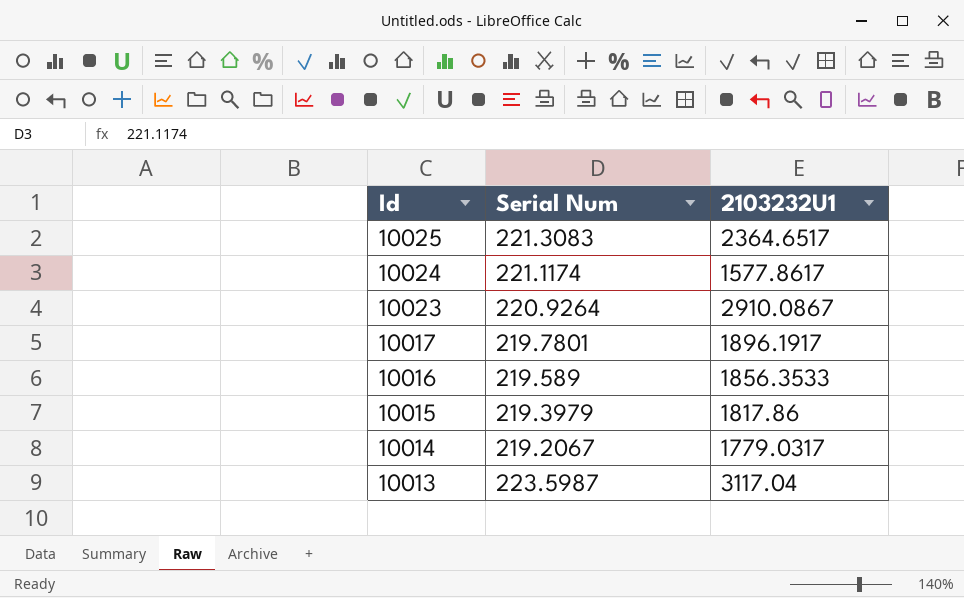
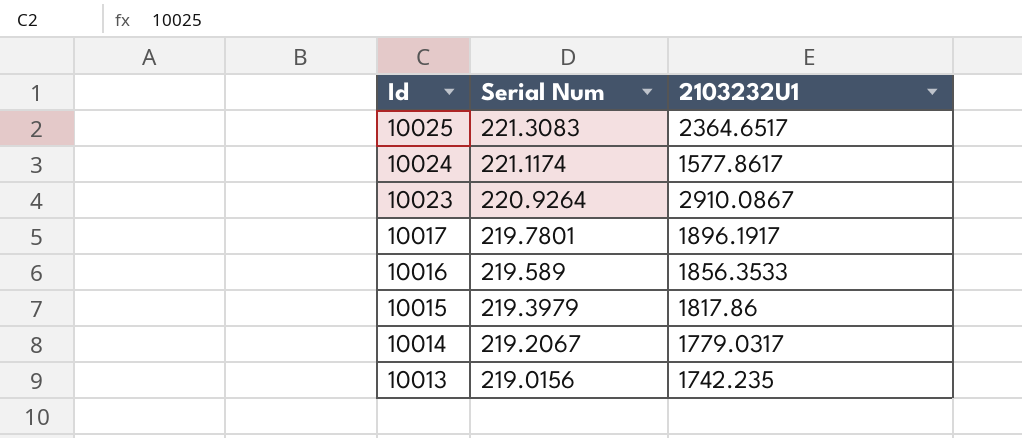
10013 | Serial Num: 223.5987 -> 219.0156
10013 | 2103232U1: 3117.04 -> 1742.235

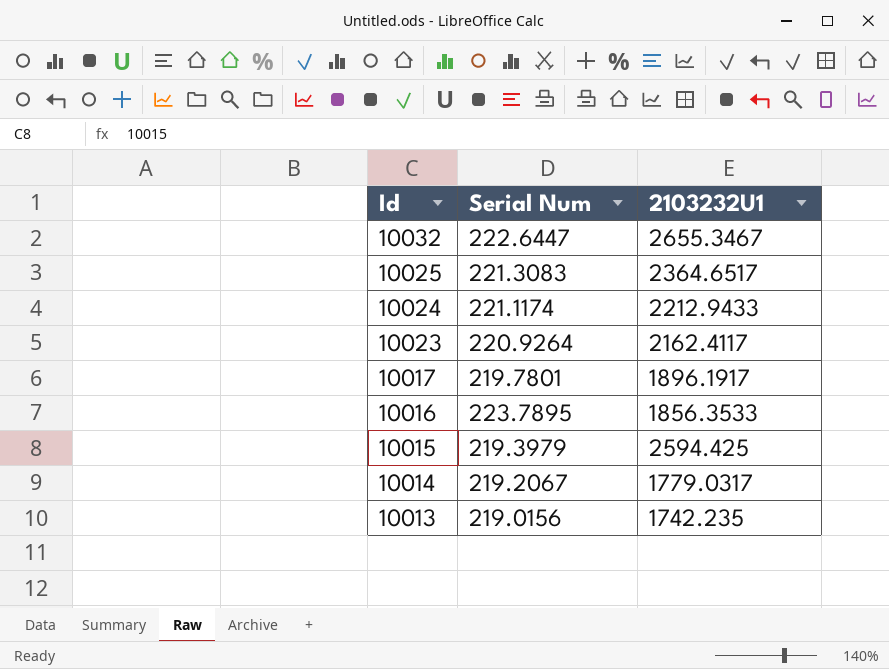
row 10032: none -> 222.6447 | 2655.3467
10024 | 2103232U1: 1577.8617 -> 2212.9433
10023 | 2103232U1: 2910.0867 -> 2162.4117
10016 | Serial Num: 219.589 -> 223.7895
10015 | 2103232U1: 1817.86 -> 2594.425

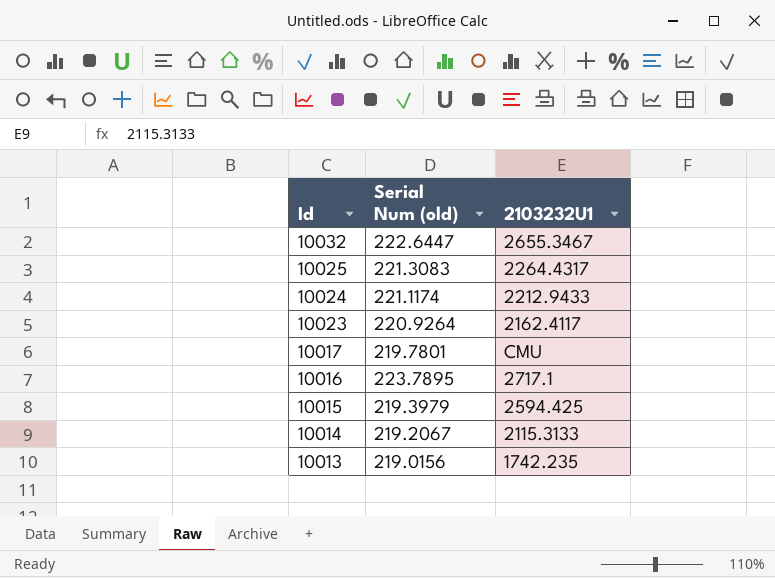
column name: Serial Num -> Serial Num (old)
10025 | 2103232U1: 2364.6517 -> 2264.4317
10017 | 2103232U1: 1896.1917 -> CMU
10016 | 2103232U1: 1856.3533 -> 2717.1
10014 | 2103232U1: 1779.0317 -> 2115.3133

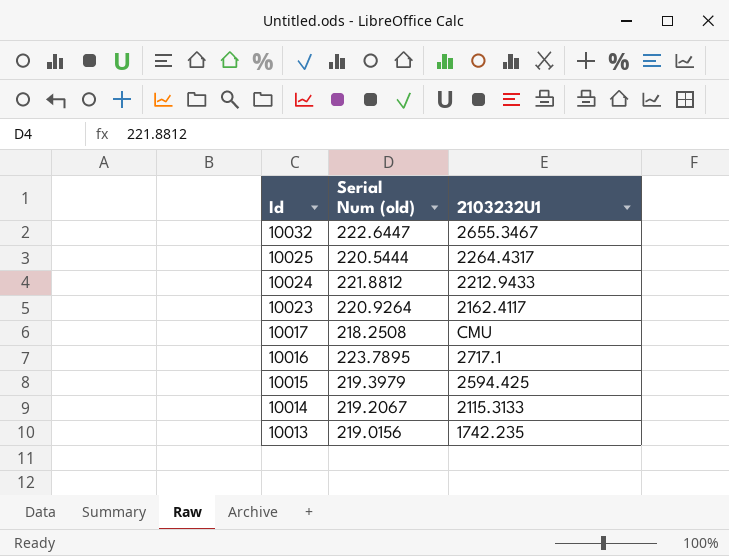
10025 | Serial Num (old): 221.3083 -> 220.5444
10024 | Serial Num (old): 221.1174 -> 221.8812
10017 | Serial Num (old): 219.7801 -> 218.2508

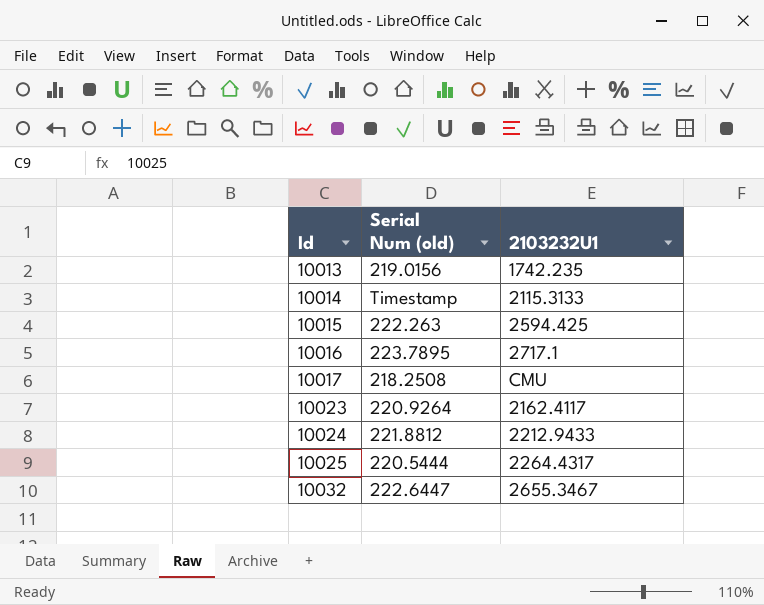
row order: Id descending -> Id ascending
10014 | Serial Num (old): 219.2067 -> Timestamp
10015 | Serial Num (old): 219.3979 -> 222.263

